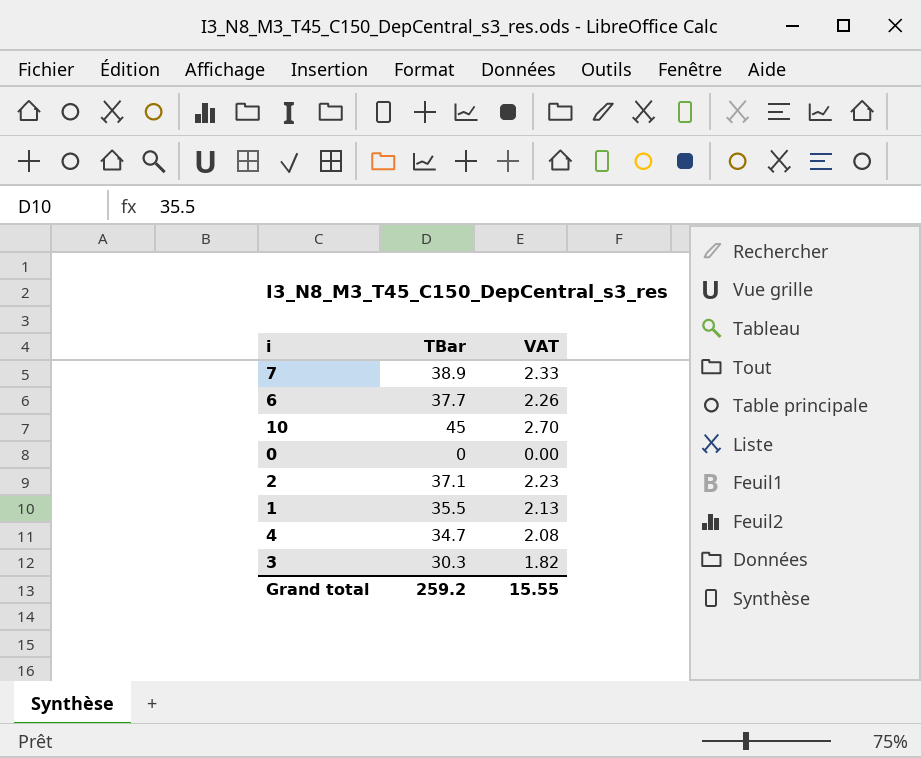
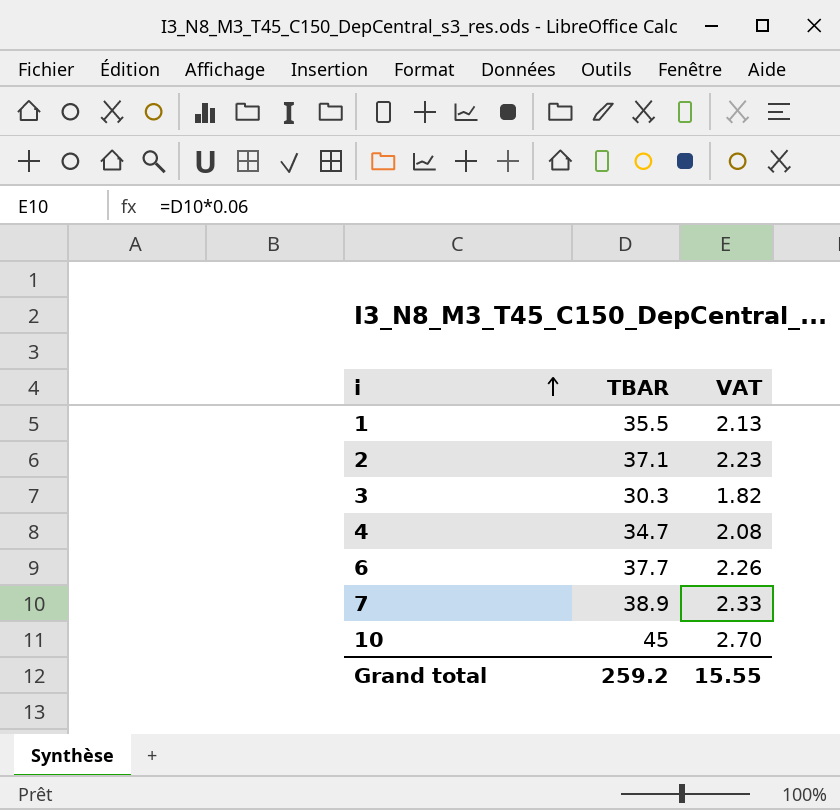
row order: none -> i ascending
column name: TBar -> TBAR
row 0: 0 | 0.00 -> none

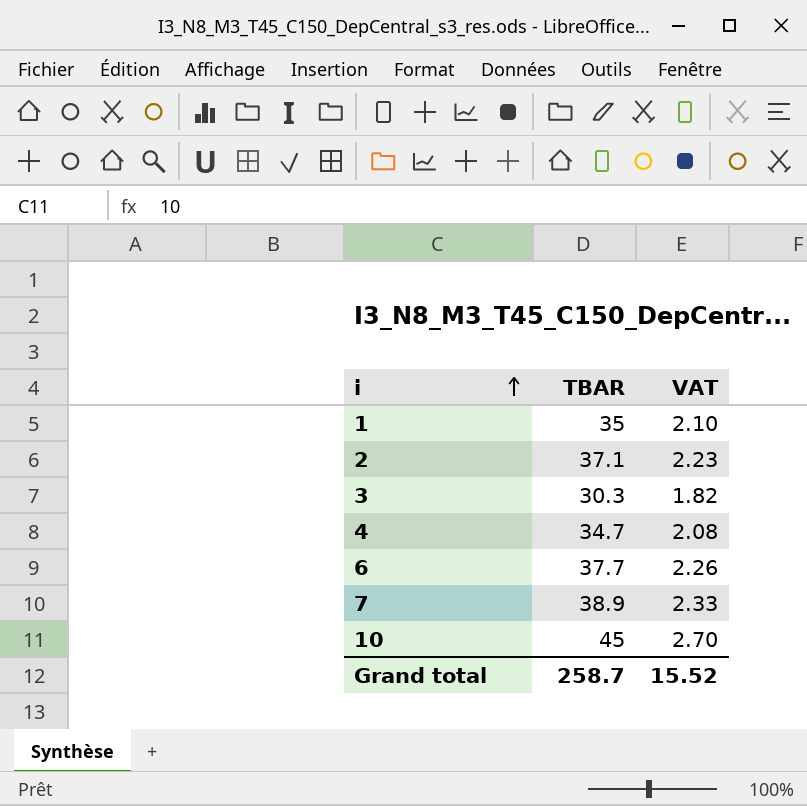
1 | TBAR: 35.5 -> 35
1 | VAT: 2.13 -> 2.10
Grand total | TBAR: 259.2 -> 258.7
Grand total | VAT: 15.55 -> 15.52

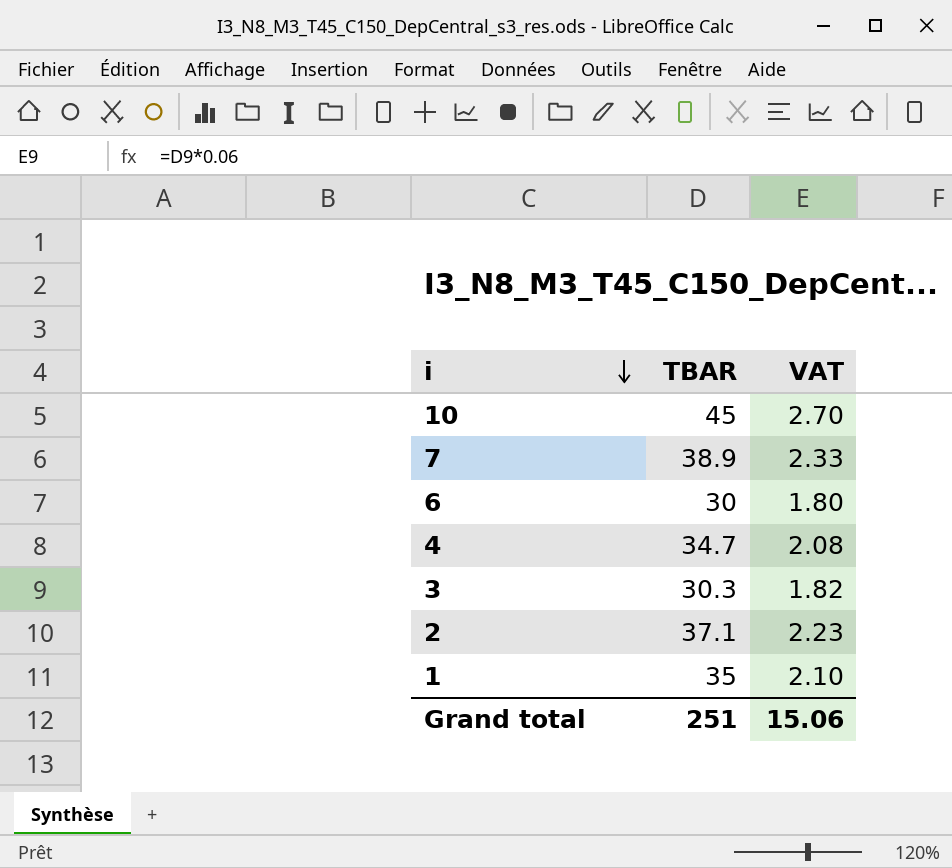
row order: i ascending -> i descending
6 | TBAR: 37.7 -> 30
6 | VAT: 2.26 -> 1.80
Grand total | TBAR: 258.7 -> 251
Grand total | VAT: 15.52 -> 15.06

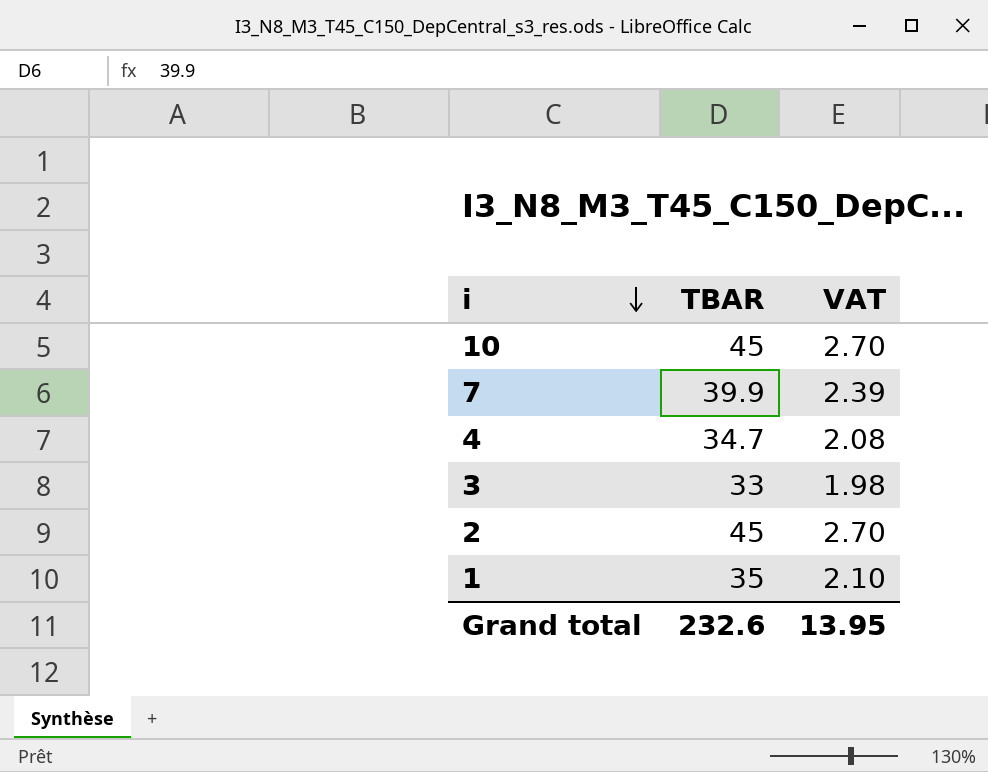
row 6: 30 | 1.80 -> none
7 | TBAR: 38.9 -> 39.9
7 | VAT: 2.33 -> 2.39
3 | TBAR: 30.3 -> 33
3 | VAT: 1.82 -> 1.98
2 | TBAR: 37.1 -> 45
2 | VAT: 2.23 -> 2.70
Grand total | TBAR: 251 -> 232.6
Grand total | VAT: 15.06 -> 13.95

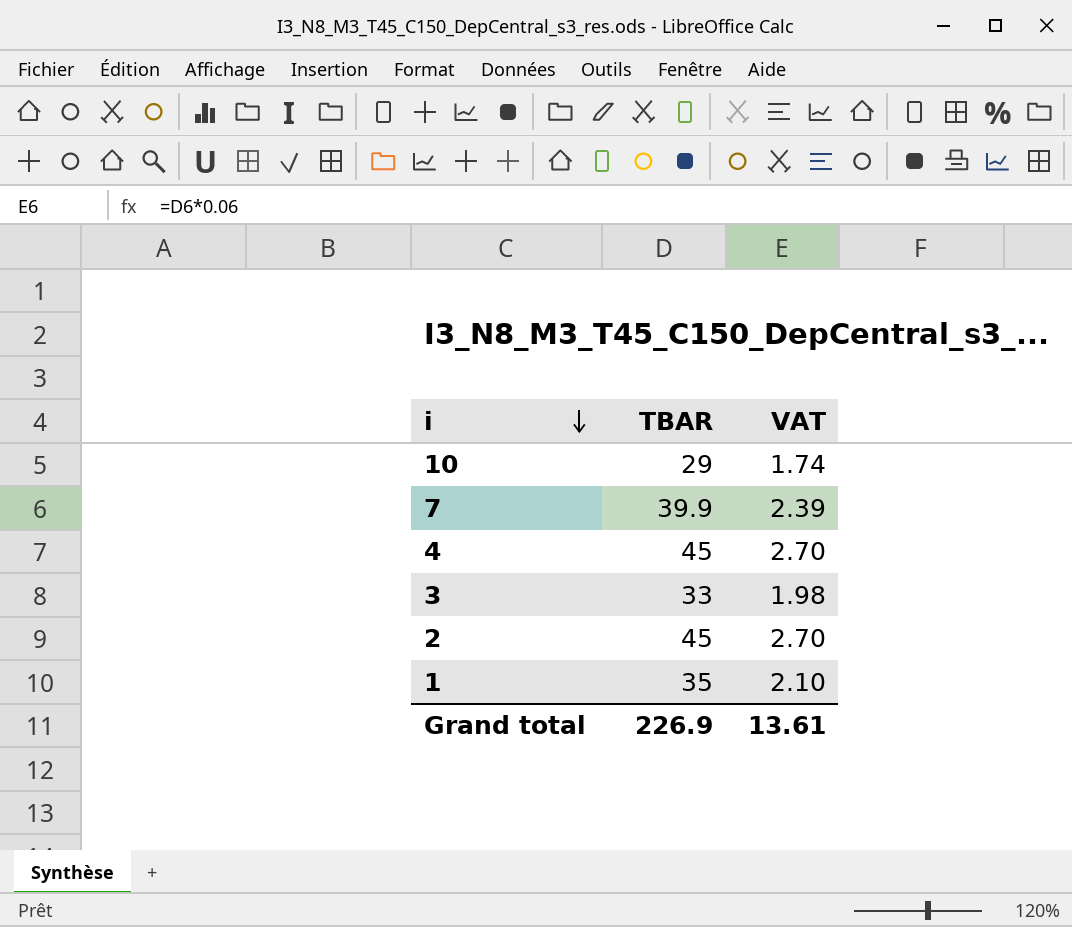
10 | TBAR: 45 -> 29
10 | VAT: 2.70 -> 1.74
4 | TBAR: 34.7 -> 45
4 | VAT: 2.08 -> 2.70
Grand total | TBAR: 232.6 -> 226.9
Grand total | VAT: 13.95 -> 13.61

